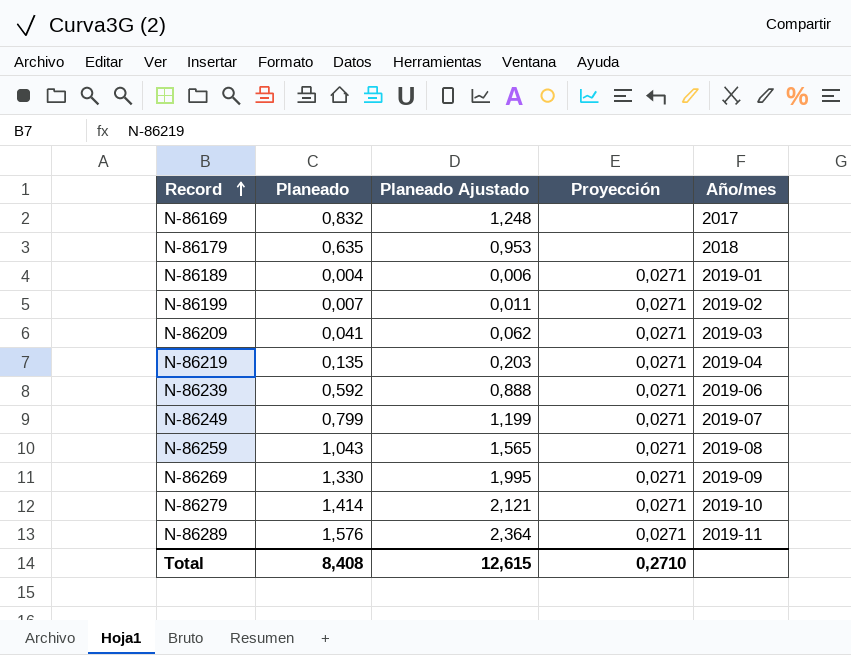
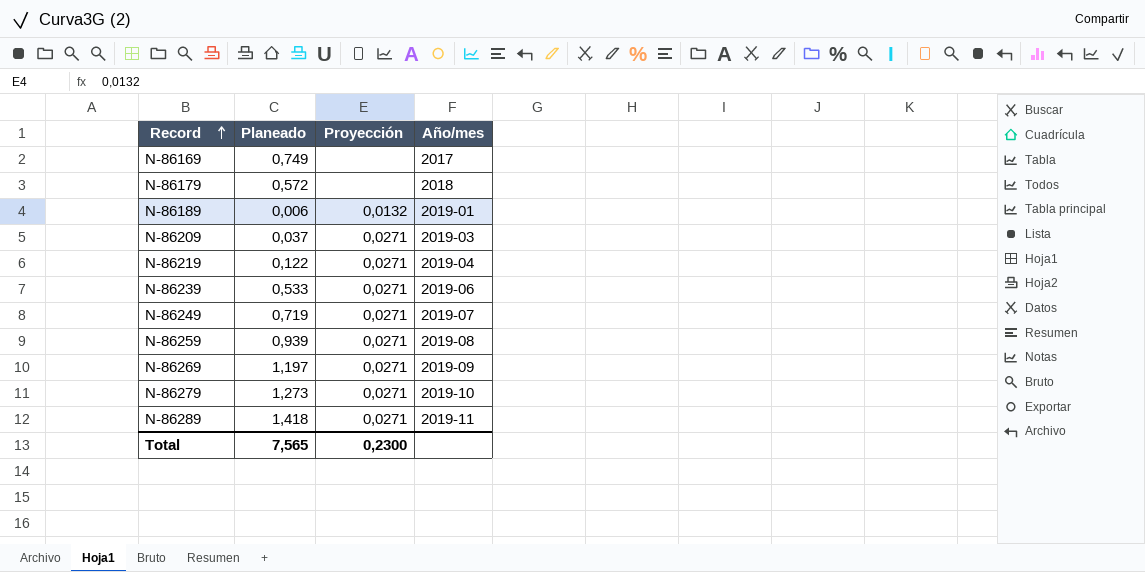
column Planeado Ajustado | formula: [Planeado] * 1,5 -> none
row N-86199: 0,007 | 0,011 | 0,0271 | 2019-02 -> none
N-86169 | Planeado: 0,832 -> 0,749
N-86179 | Planeado: 0,635 -> 0,572
N-86189 | Planeado: 0,004 -> 0,006
N-86189 | Proyección: 0,0271 -> 0,0132
N-86209 | Planeado: 0,041 -> 0,037
N-86219 | Planeado: 0,135 -> 0,122
N-86239 | Planeado: 0,592 -> 0,533
N-86249 | Planeado: 0,799 -> 0,719
N-86259 | Planeado: 1,043 -> 0,939
N-86269 | Planeado: 1,330 -> 1,197
N-86279 | Planeado: 1,414 -> 1,273
N-86289 | Planeado: 1,576 -> 1,418
Total | Planeado: 8,408 -> 7,565
Total | Proyección: 0,2710 -> 0,2300

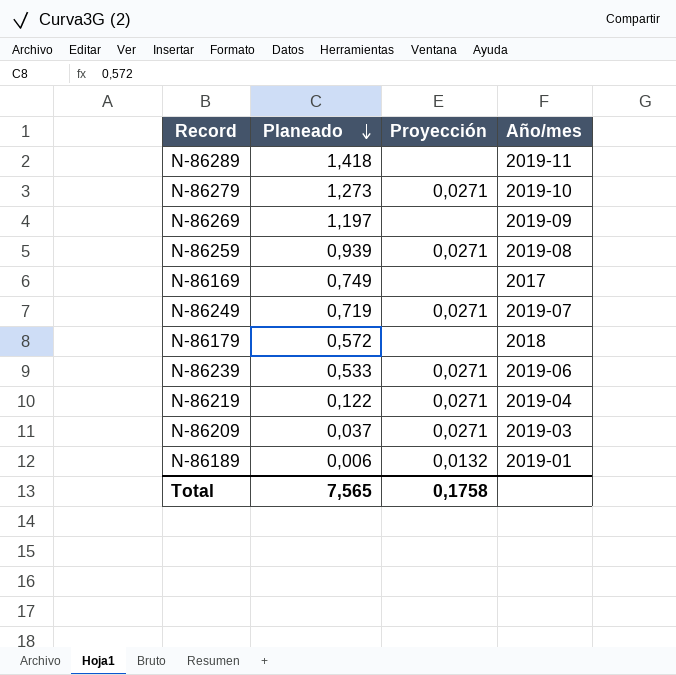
row order: Record ascending -> Planeado descending
N-86289 | Proyección: 0,0271 -> none
N-86269 | Proyección: 0,0271 -> none
Total | Proyección: 0,2300 -> 0,1758

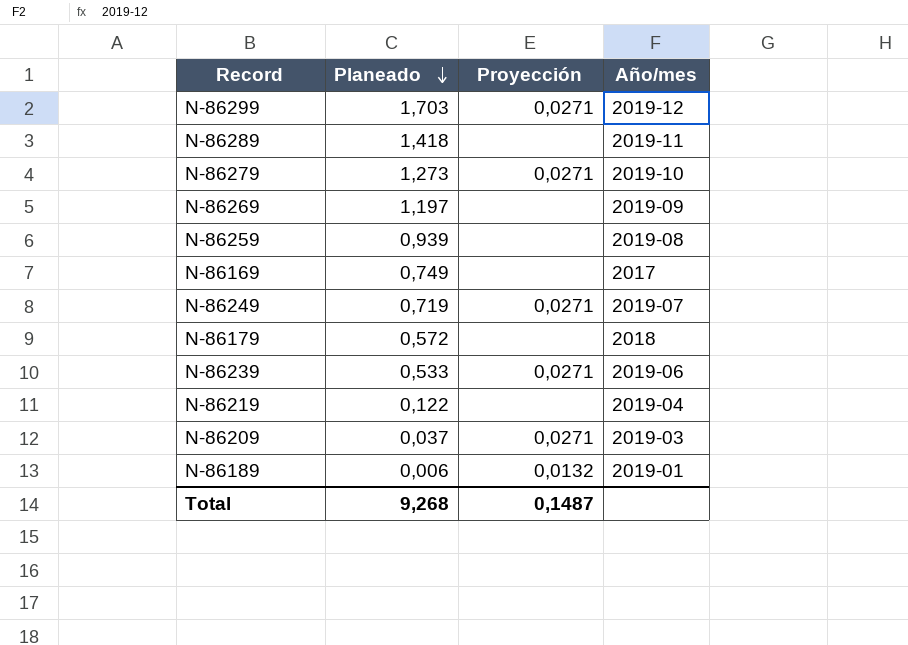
row N-86299: none -> 1,703 | 0,0271 | 2019-12
N-86259 | Proyección: 0,0271 -> none
N-86219 | Proyección: 0,0271 -> none
Total | Planeado: 7,565 -> 9,268
Total | Proyección: 0,1758 -> 0,1487

